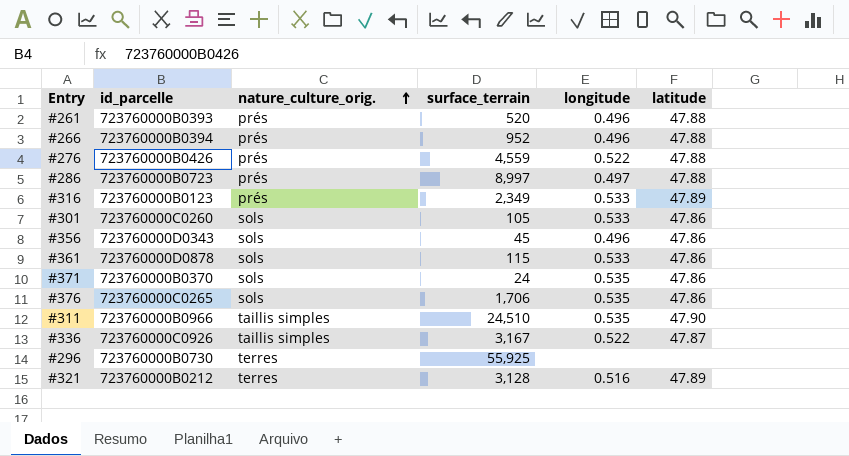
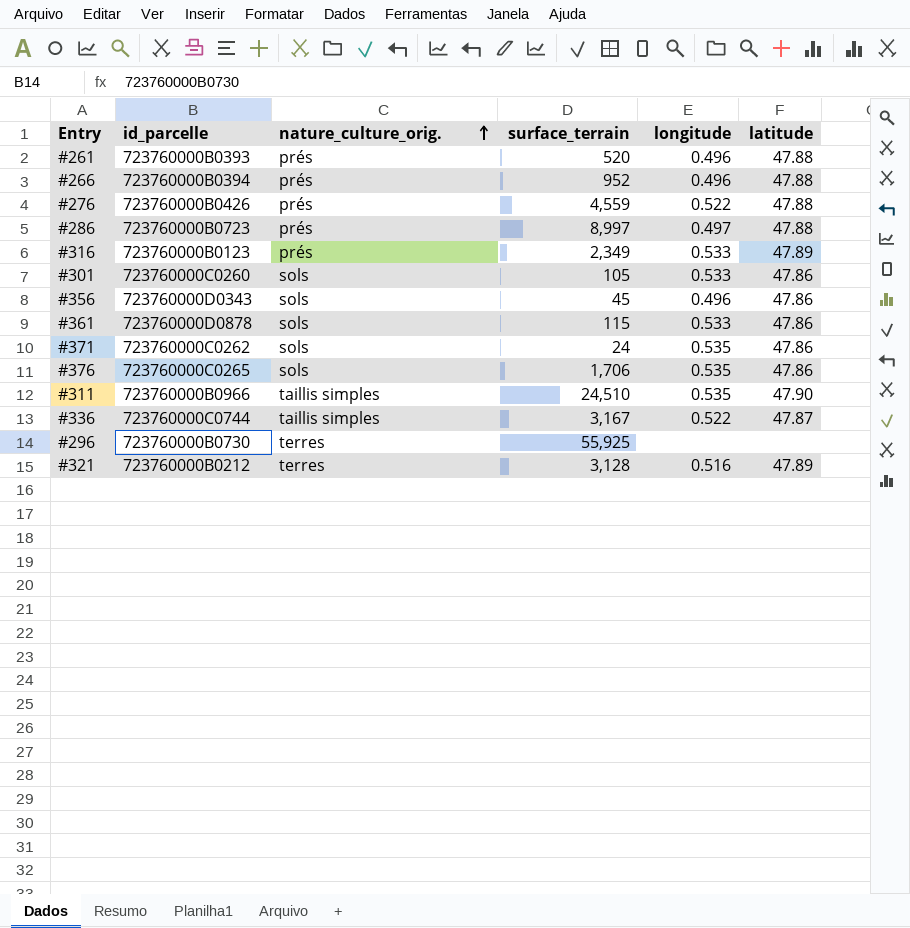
#371 | id_parcelle: 723760000B0370 -> 723760000C0262
#336 | id_parcelle: 723760000C0926 -> 723760000C0744

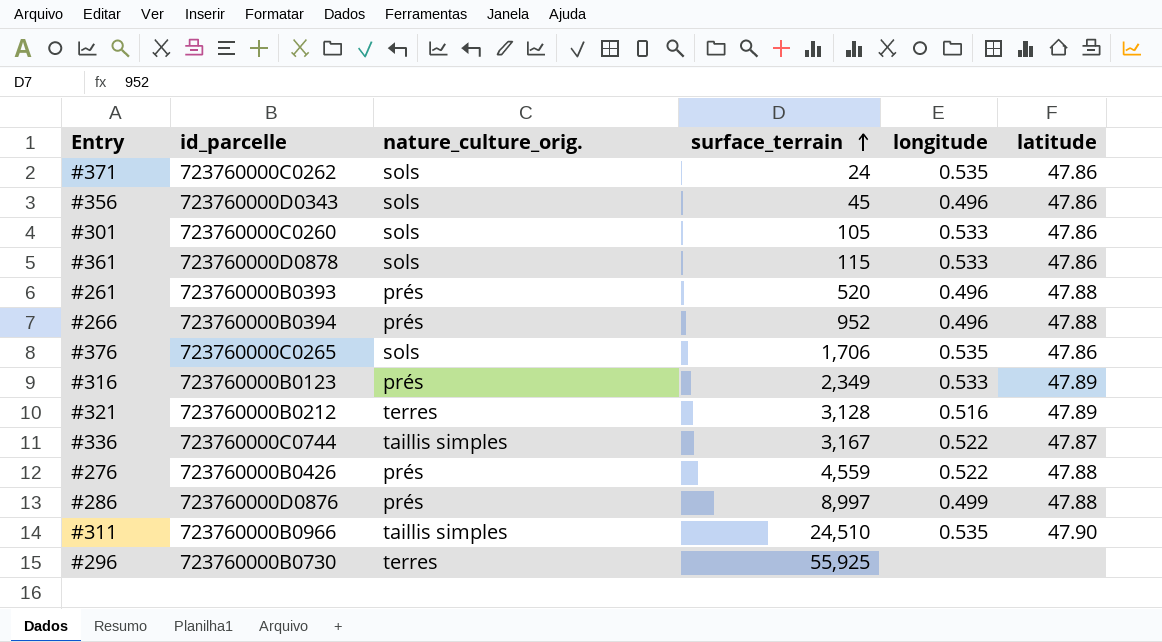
row order: nature_culture_orig. ascending -> surface_terrain ascending
#286 | id_parcelle: 723760000B0723 -> 723760000D0876
#286 | longitude: 0.497 -> 0.499

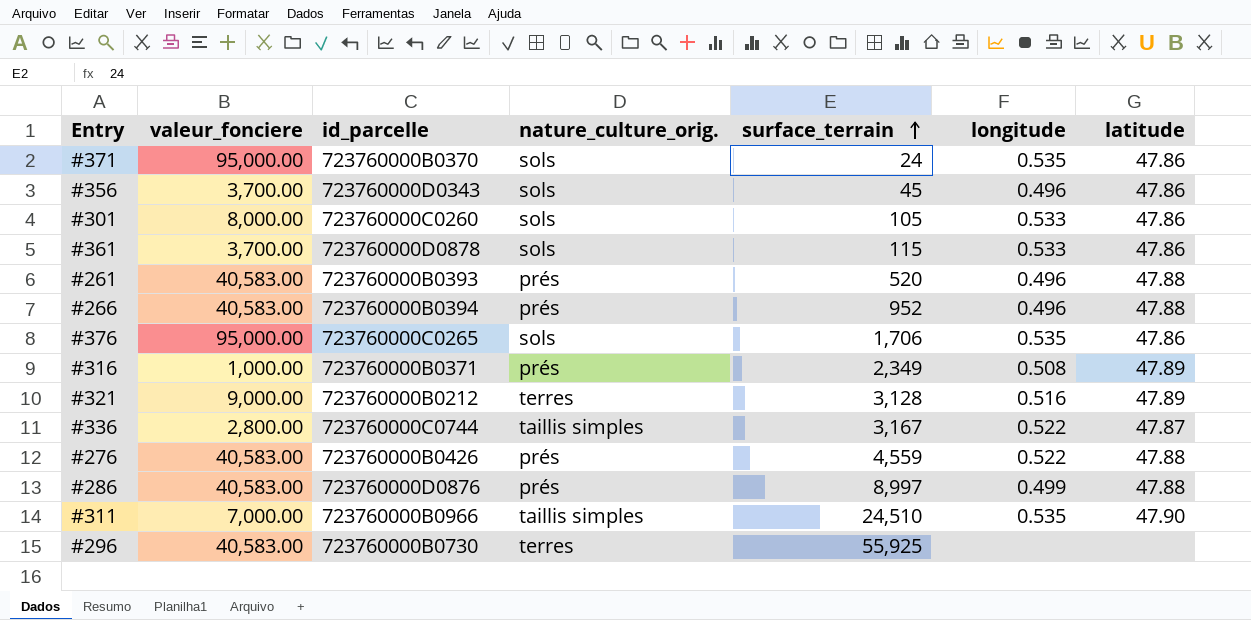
column valeur_fonciere | position: none -> 2
#371 | id_parcelle: 723760000C0262 -> 723760000B0370
#316 | id_parcelle: 723760000B0123 -> 723760000B0371
#316 | longitude: 0.533 -> 0.508

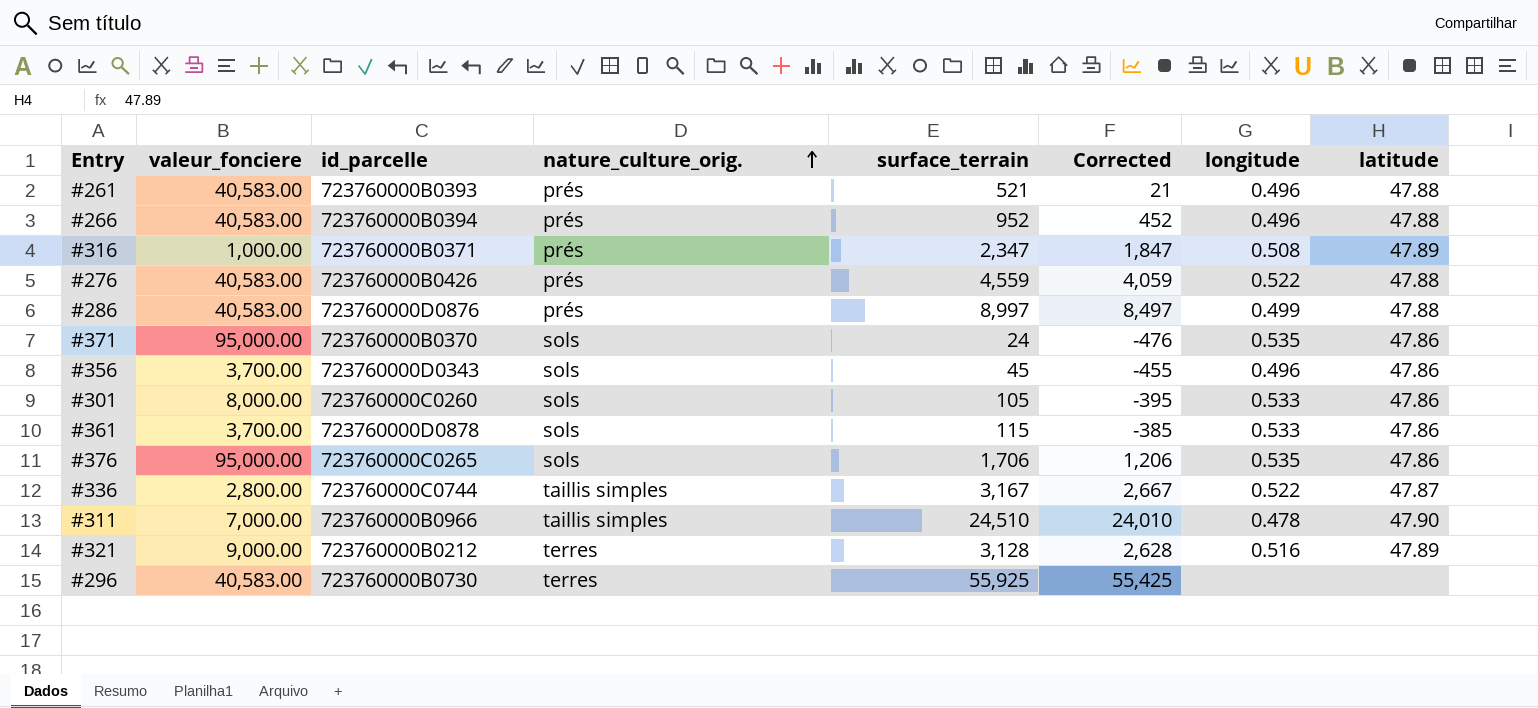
row order: surface_terrain ascending -> nature_culture_orig. ascending
column Corrected | formula: none -> [surface_terrain] - 500
#261 | surface_terrain: 520 -> 521
#316 | surface_terrain: 2,349 -> 2,347
#311 | longitude: 0.535 -> 0.478

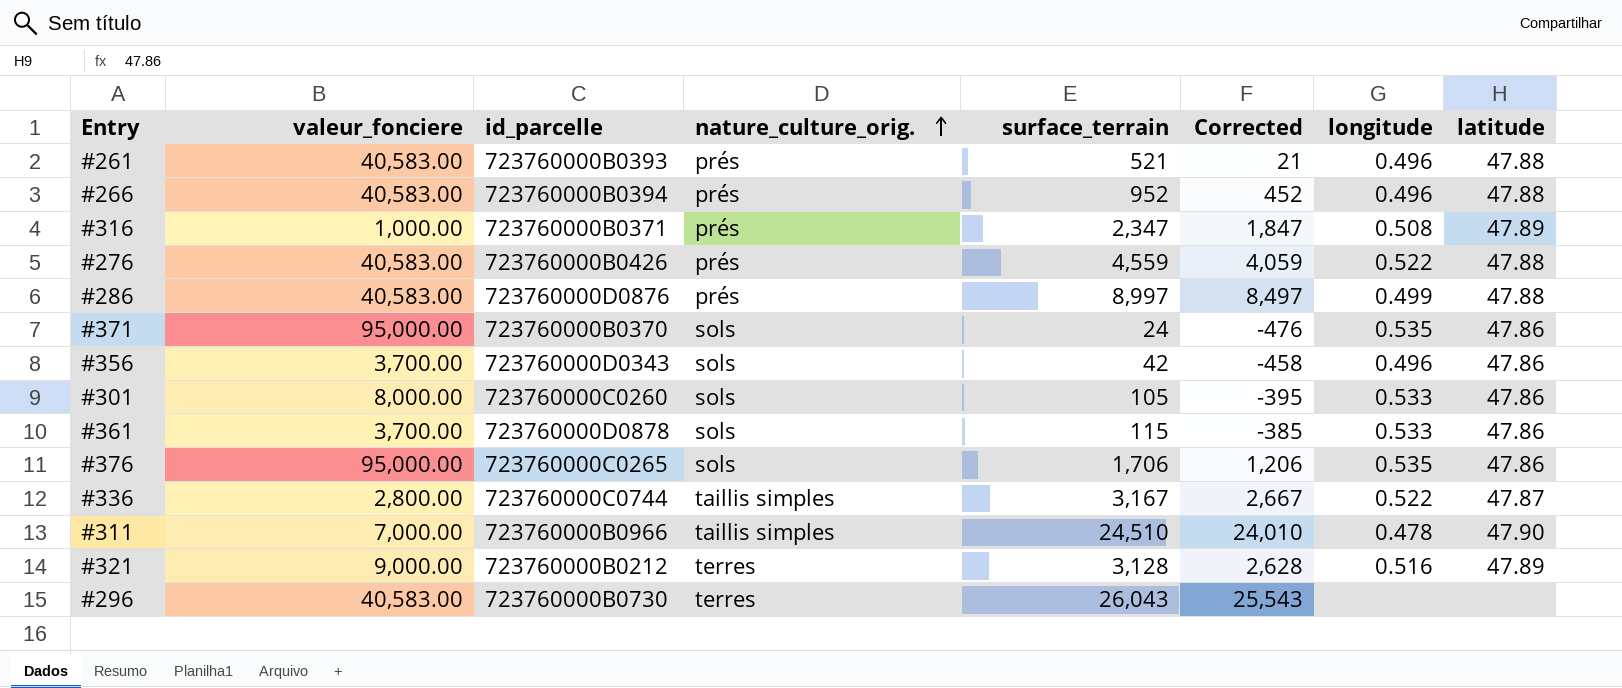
#356 | surface_terrain: 45 -> 42
#356 | Corrected: -455 -> -458
#296 | surface_terrain: 55,925 -> 26,043
#296 | Corrected: 55,425 -> 25,543

